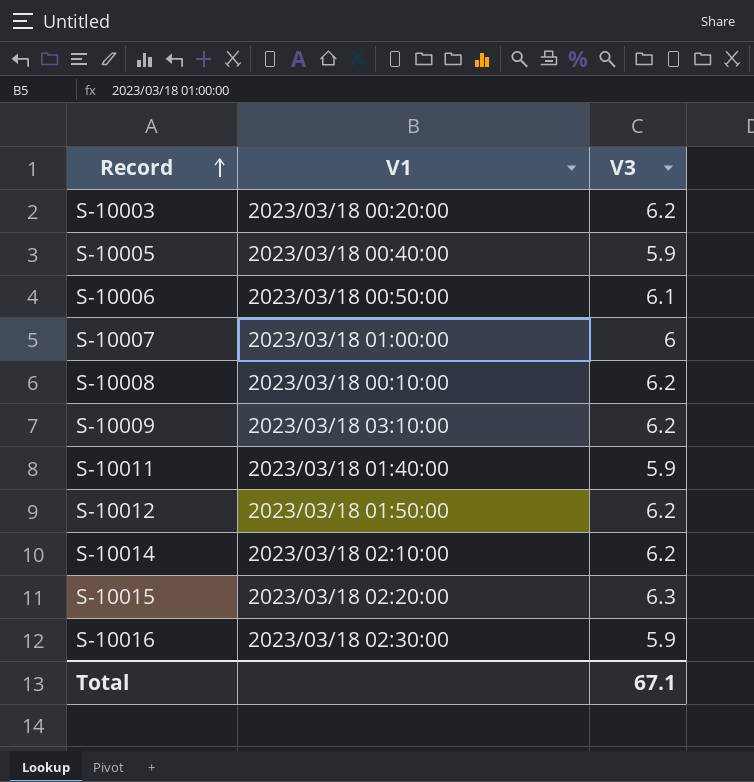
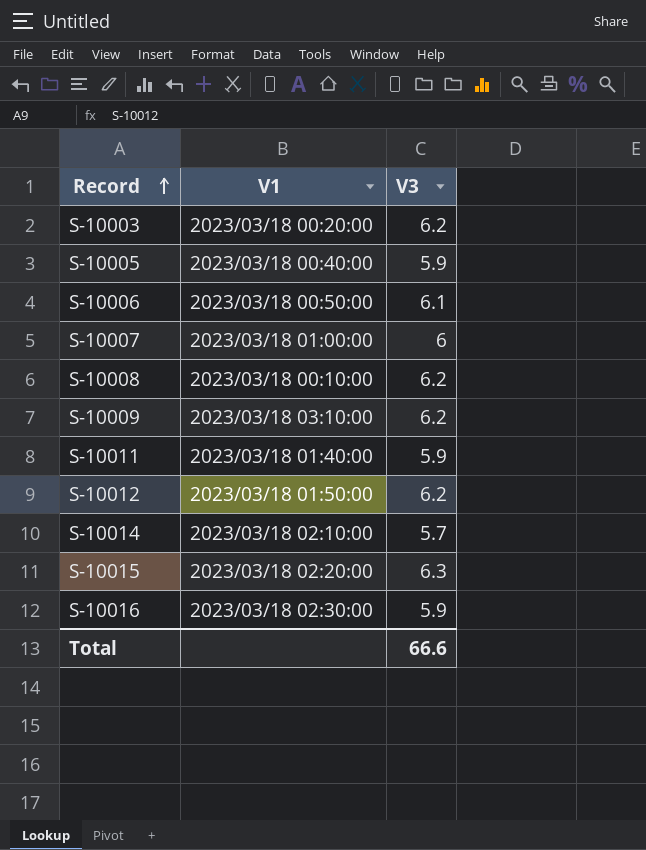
S-10014 | V3: 6.2 -> 5.7
Total | V3: 67.1 -> 66.6

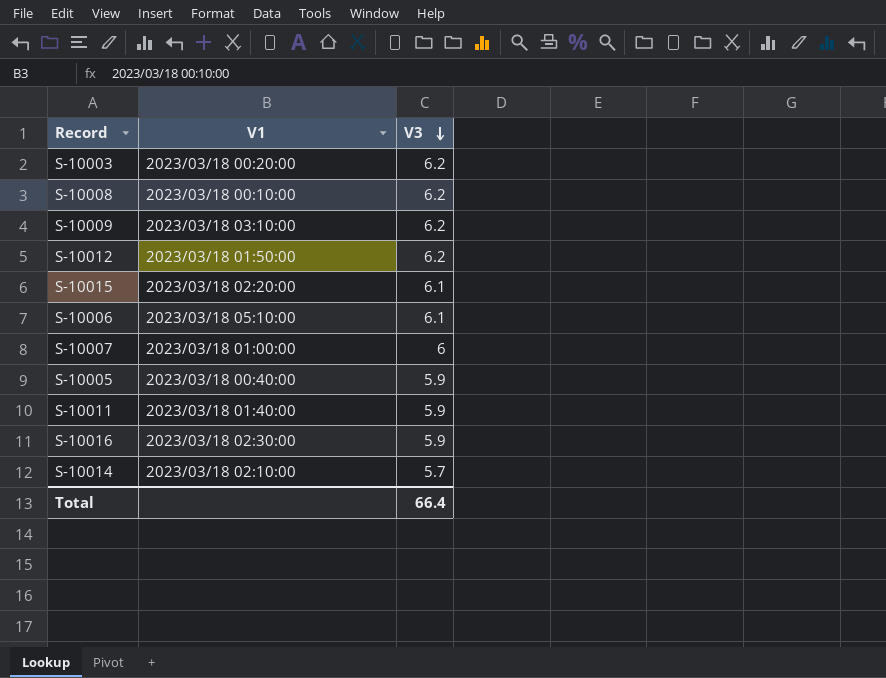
row order: Record ascending -> V3 descending
S-10015 | V3: 6.3 -> 6.1
S-10006 | V1: 2023/03/18 00:50:00 -> 2023/03/18 05:10:00
Total | V3: 66.6 -> 66.4

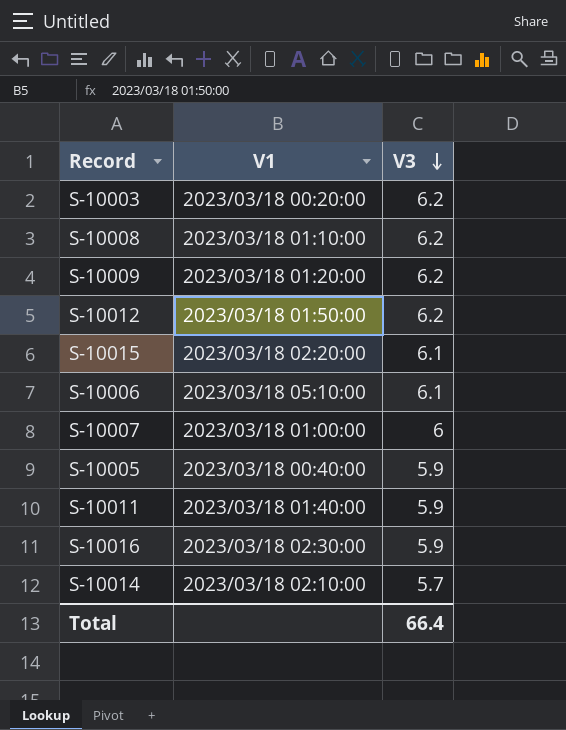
S-10008 | V1: 2023/03/18 00:10:00 -> 2023/03/18 01:10:00
S-10009 | V1: 2023/03/18 03:10:00 -> 2023/03/18 01:20:00

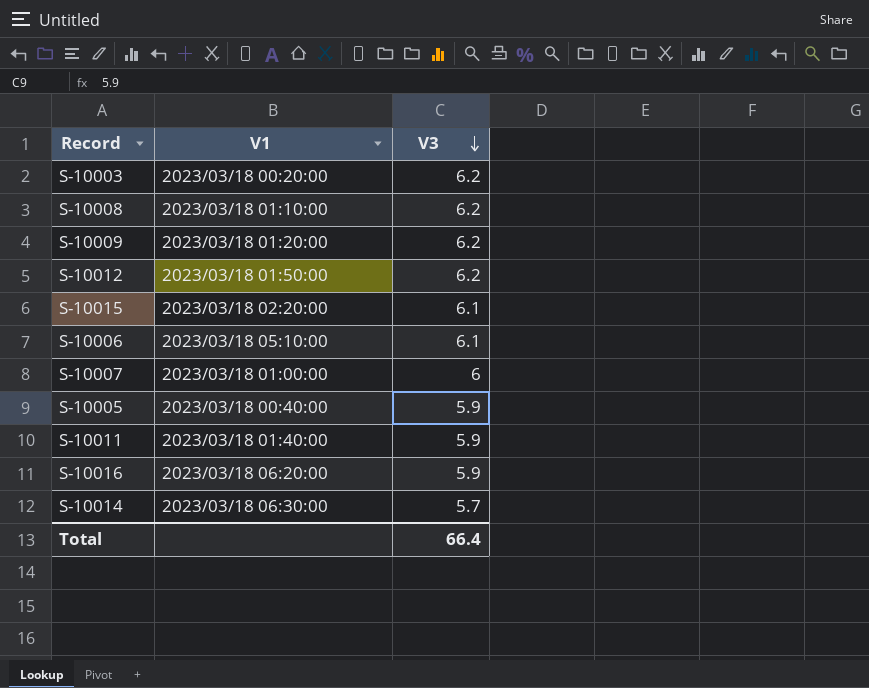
S-10016 | V1: 2023/03/18 02:30:00 -> 2023/03/18 06:20:00
S-10014 | V1: 2023/03/18 02:10:00 -> 2023/03/18 06:30:00

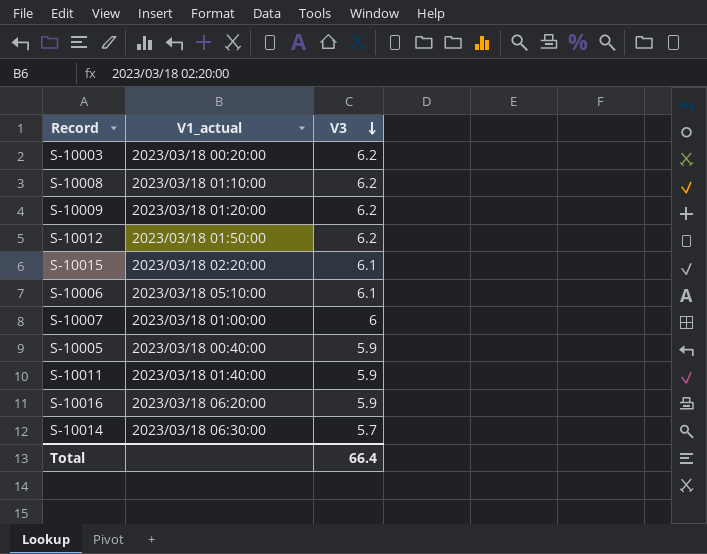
column name: V1 -> V1_actual

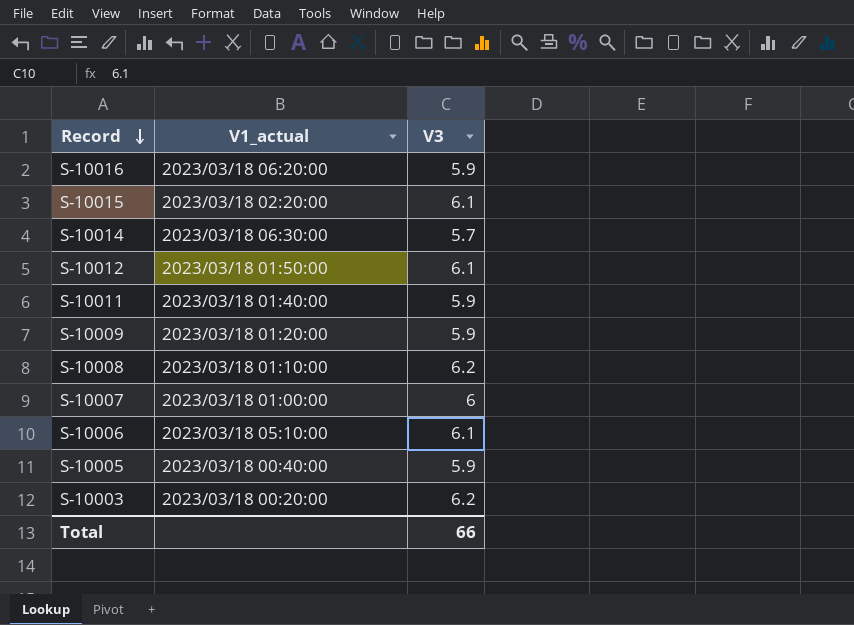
row order: V3 descending -> Record descending
S-10012 | V3: 6.2 -> 6.1
S-10009 | V3: 6.2 -> 5.9
Total | V3: 66.4 -> 66

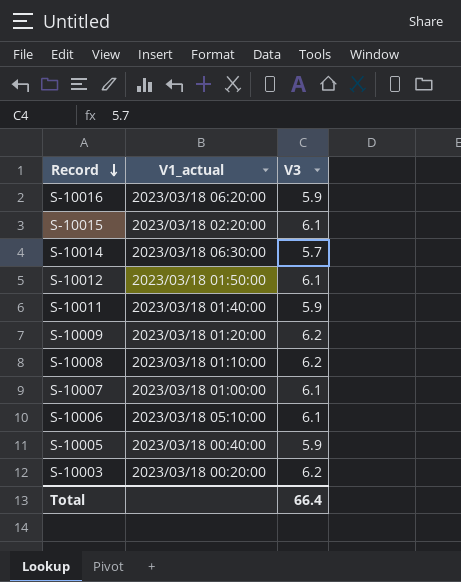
S-10009 | V3: 5.9 -> 6.2
S-10007 | V3: 6 -> 6.1
Total | V3: 66 -> 66.4

